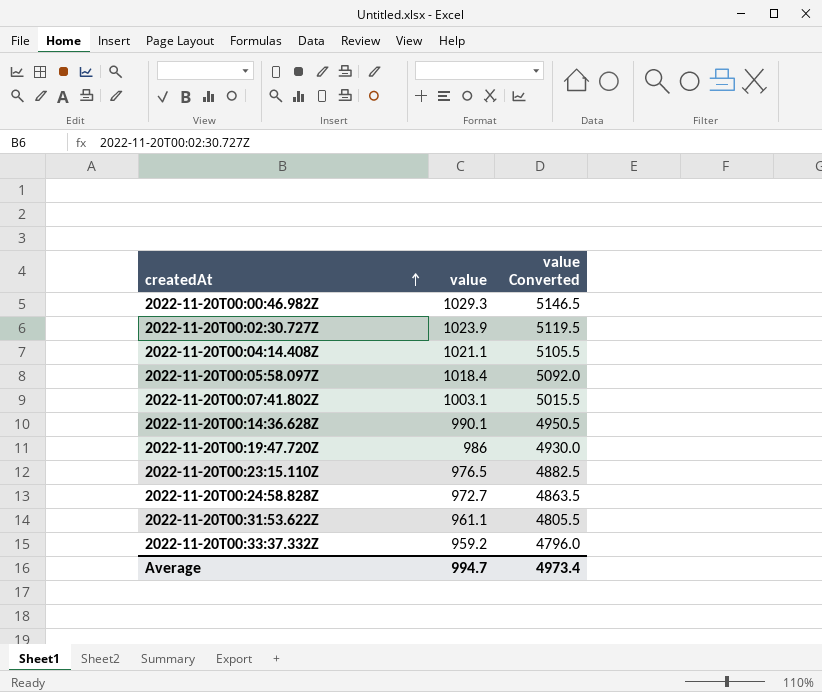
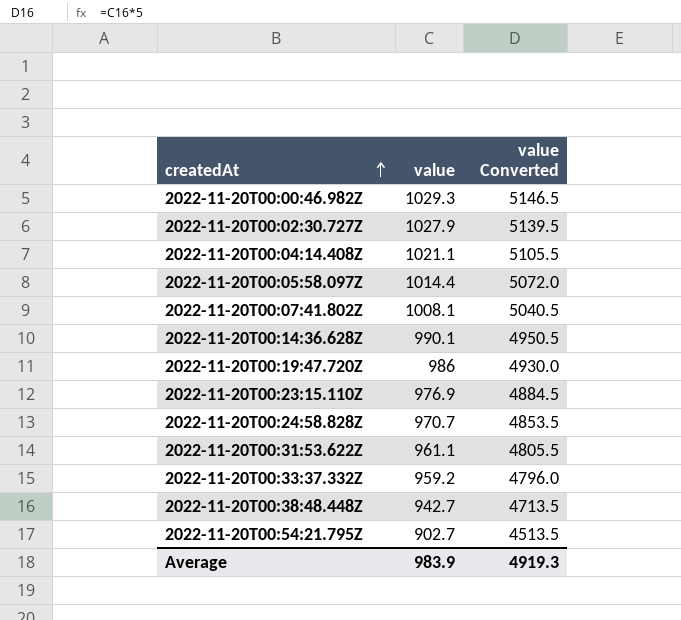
2022-11-20T00:02:30.727Z | value: 1023.9 -> 1027.9
2022-11-20T00:02:30.727Z | value Converted: 5119.5 -> 5139.5
2022-11-20T00:05:58.097Z | value: 1018.4 -> 1014.4
2022-11-20T00:05:58.097Z | value Converted: 5092.0 -> 5072.0
2022-11-20T00:07:41.802Z | value: 1003.1 -> 1008.1
2022-11-20T00:07:41.802Z | value Converted: 5015.5 -> 5040.5
2022-11-20T00:23:15.110Z | value: 976.5 -> 976.9
2022-11-20T00:23:15.110Z | value Converted: 4882.5 -> 4884.5
2022-11-20T00:24:58.828Z | value: 972.7 -> 970.7
2022-11-20T00:24:58.828Z | value Converted: 4863.5 -> 4853.5
row 2022-11-20T00:38:48.448Z: none -> 942.7 | 4713.5
row 2022-11-20T00:54:21.795Z: none -> 902.7 | 4513.5
Average | value: 994.7 -> 983.9
Average | value Converted: 4973.4 -> 4919.3

